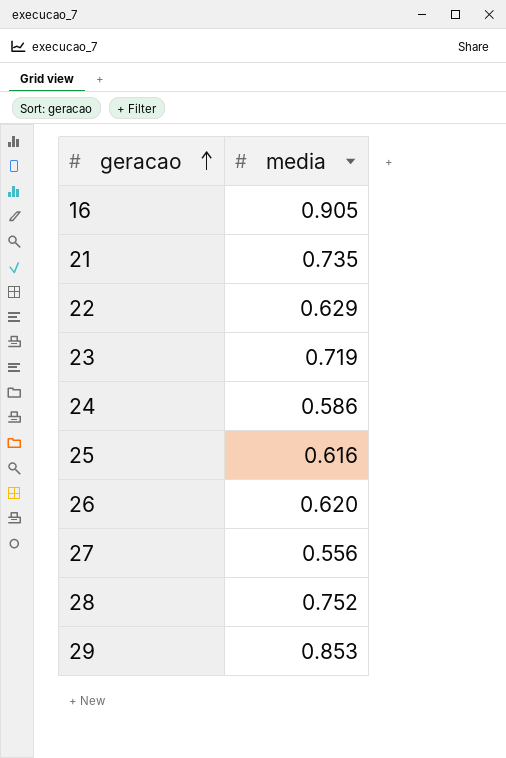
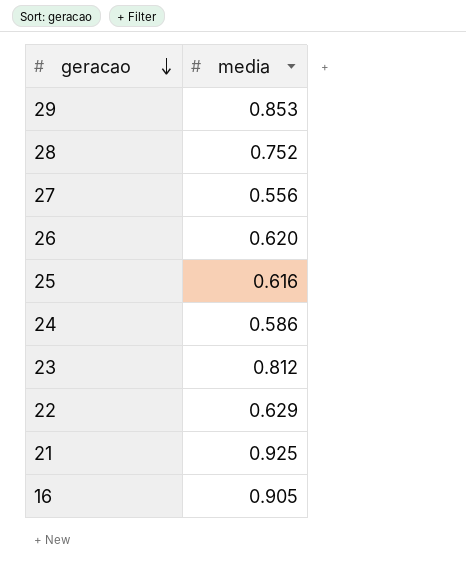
row order: geracao ascending -> geracao descending
23 | media: 0.719 -> 0.812
21 | media: 0.735 -> 0.925

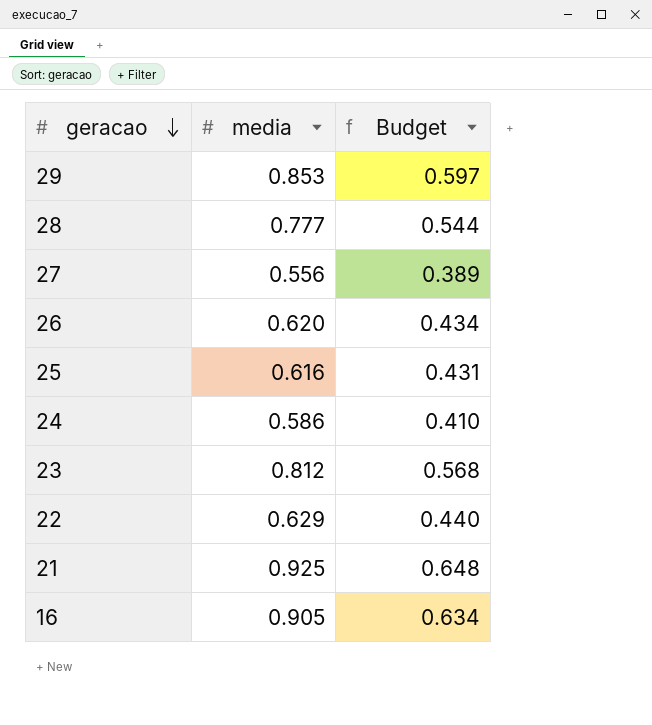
column Budget | formula: none -> [media] * 0.7
28 | media: 0.752 -> 0.777

